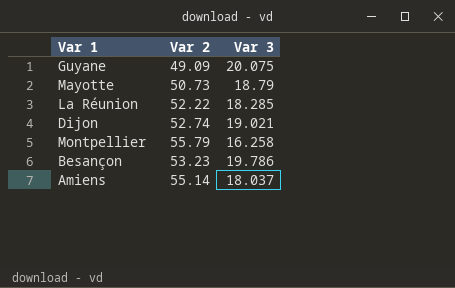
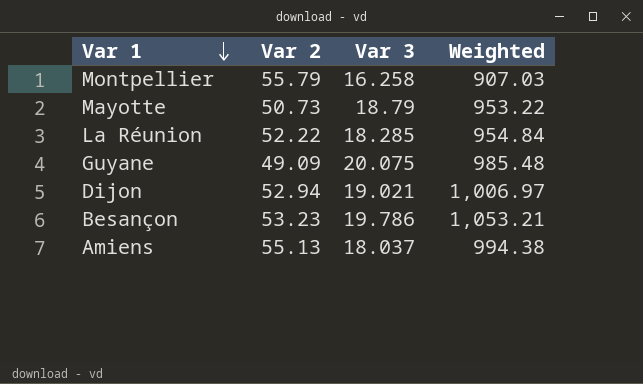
row order: none -> Var 1 descending
column Weighted | formula: none -> [Var 2] * [Var 3]
Dijon | Var 2: 52.74 -> 52.94
Amiens | Var 2: 55.14 -> 55.13

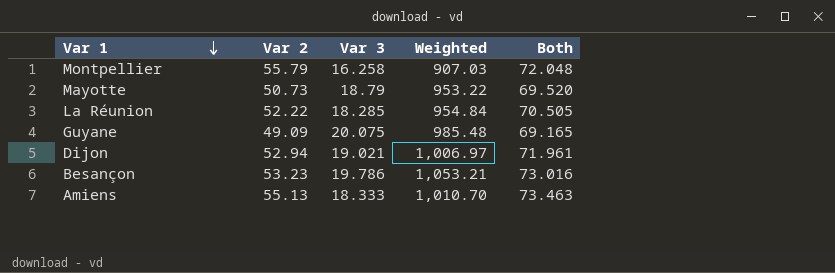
column Both | formula: none -> [Var 2] + [Var 3]
Amiens | Var 3: 18.037 -> 18.333
Amiens | Weighted: 994.38 -> 1,010.70

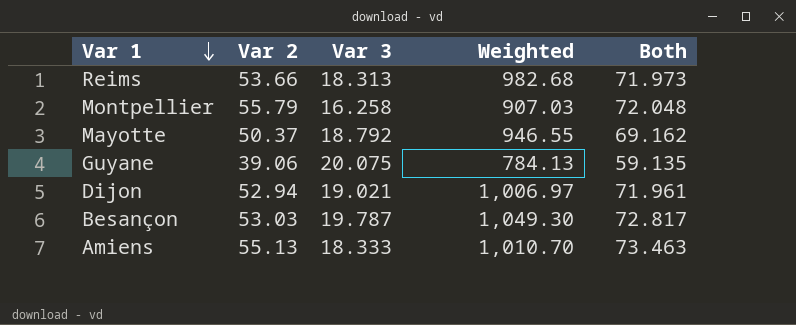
row La Réunion: 52.22 | 18.285 | 954.84 | 70.505 -> none
row Reims: none -> 53.66 | 18.313 | 982.68 | 71.973
Mayotte | Var 2: 50.73 -> 50.37
Mayotte | Var 3: 18.79 -> 18.792
Mayotte | Weighted: 953.22 -> 946.55
Mayotte | Both: 69.520 -> 69.162
Guyane | Var 2: 49.09 -> 39.06
Guyane | Weighted: 985.48 -> 784.13
Guyane | Both: 69.165 -> 59.135
Besançon | Var 2: 53.23 -> 53.03
Besançon | Var 3: 19.786 -> 19.787
Besançon | Weighted: 1,053.21 -> 1,049.30
Besançon | Both: 73.016 -> 72.817

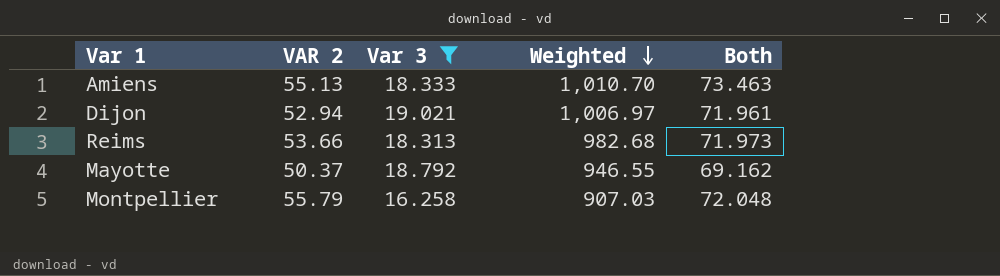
filter: none -> Var 3 <= 19.021
row order: Var 1 descending -> Weighted descending
column name: Var 2 -> VAR 2

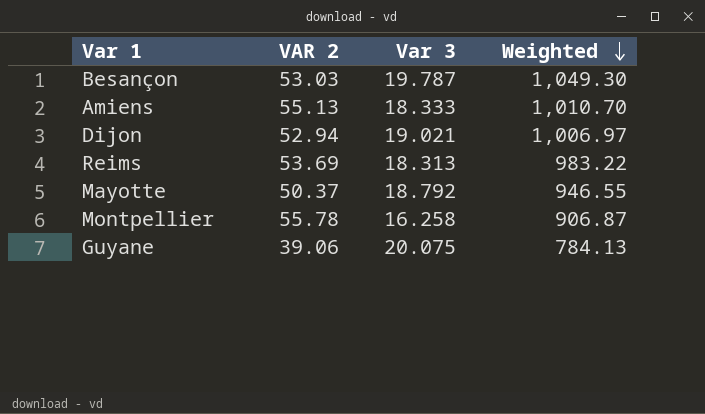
filter: Var 3 <= 19.021 -> none
column Both | formula: [VAR 2] + [Var 3] -> none
Reims | VAR 2: 53.66 -> 53.69
Reims | Weighted: 982.68 -> 983.22
Montpellier | VAR 2: 55.79 -> 55.78
Montpellier | Weighted: 907.03 -> 906.87

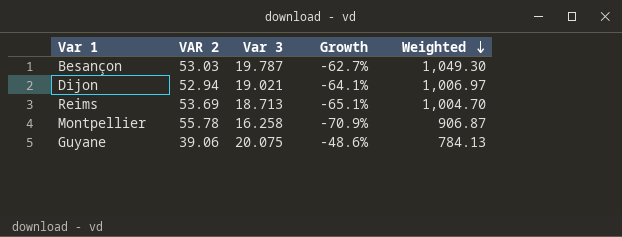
column Growth | formula: none -> ([Var 3] - [VAR 2]) / [VAR 2]
row Amiens: 55.13 | 18.333 | 1,010.70 -> none
row Mayotte: 50.37 | 18.792 | 946.55 -> none
Reims | Var 3: 18.313 -> 18.713
Reims | Weighted: 983.22 -> 1,004.70

